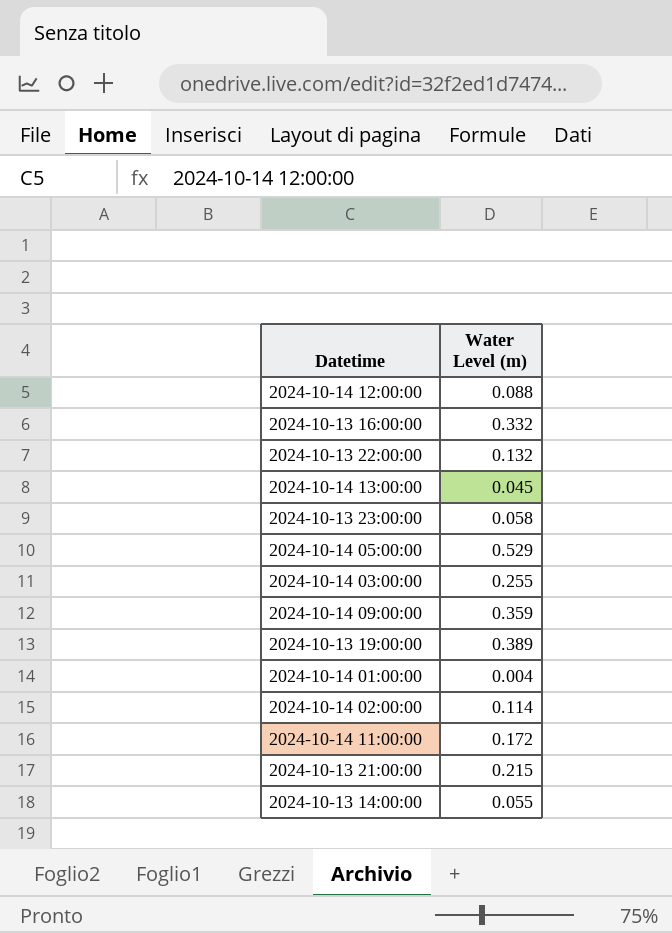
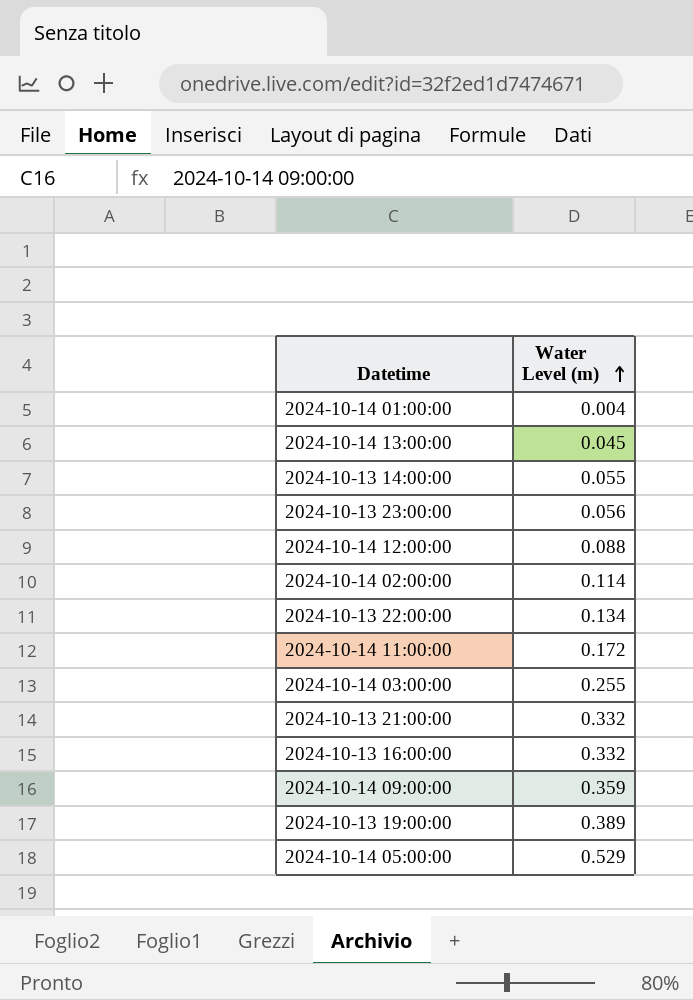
row order: none -> Water Level (m) ascending
2024-10-13 23:00:00 | Water Level (m): 0.058 -> 0.056
2024-10-13 22:00:00 | Water Level (m): 0.132 -> 0.134
2024-10-13 21:00:00 | Water Level (m): 0.215 -> 0.332

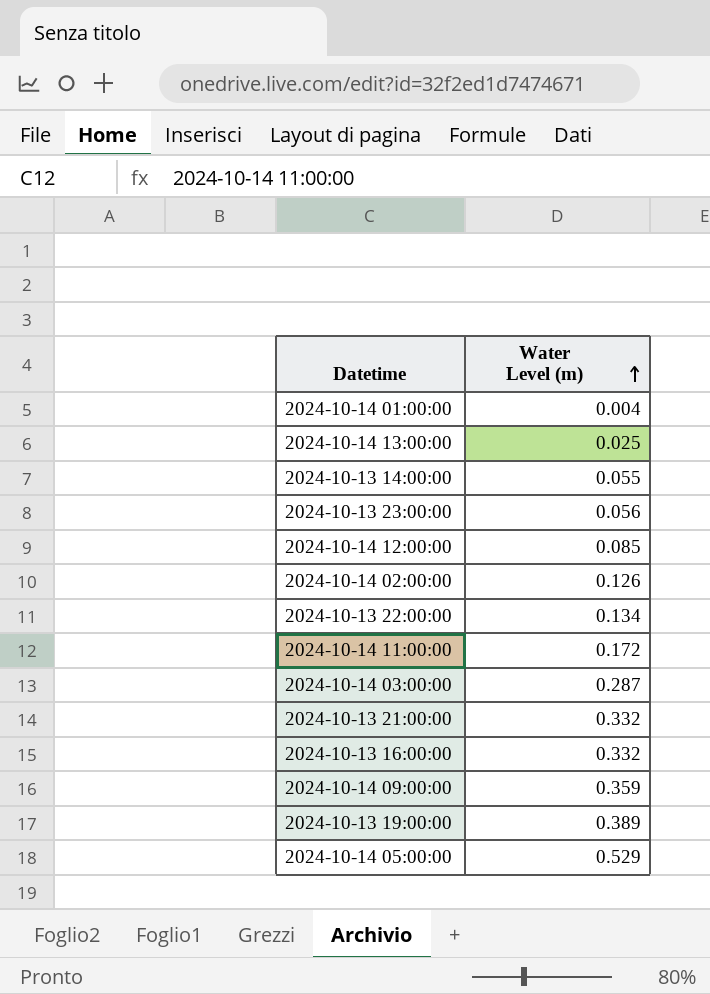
2024-10-14 13:00:00 | Water Level (m): 0.045 -> 0.025
2024-10-14 12:00:00 | Water Level (m): 0.088 -> 0.085
2024-10-14 02:00:00 | Water Level (m): 0.114 -> 0.126
2024-10-14 03:00:00 | Water Level (m): 0.255 -> 0.287

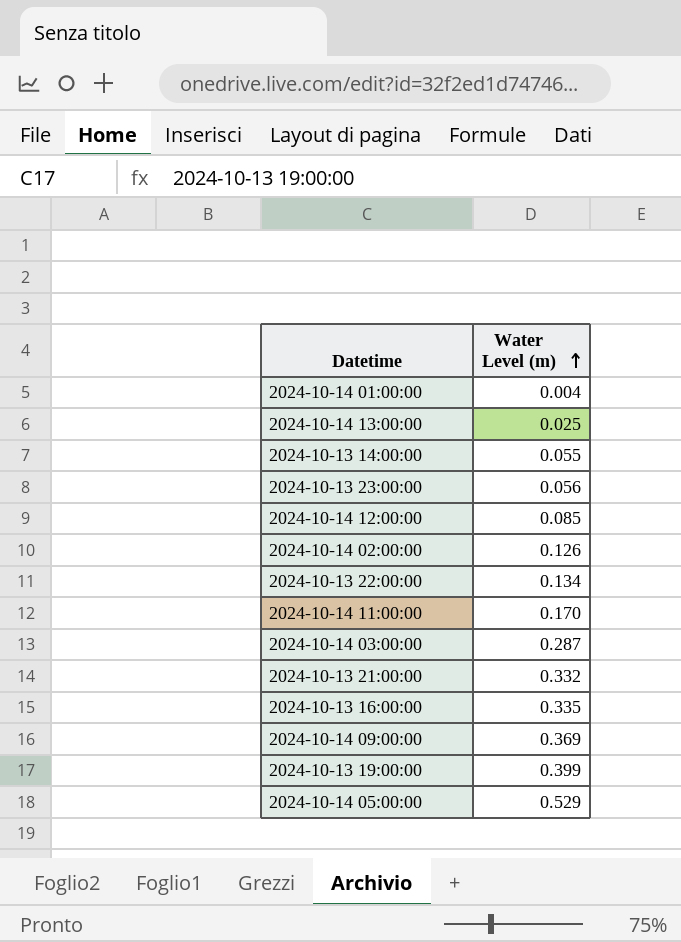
2024-10-14 11:00:00 | Water Level (m): 0.172 -> 0.170
2024-10-13 16:00:00 | Water Level (m): 0.332 -> 0.335
2024-10-14 09:00:00 | Water Level (m): 0.359 -> 0.369
2024-10-13 19:00:00 | Water Level (m): 0.389 -> 0.399

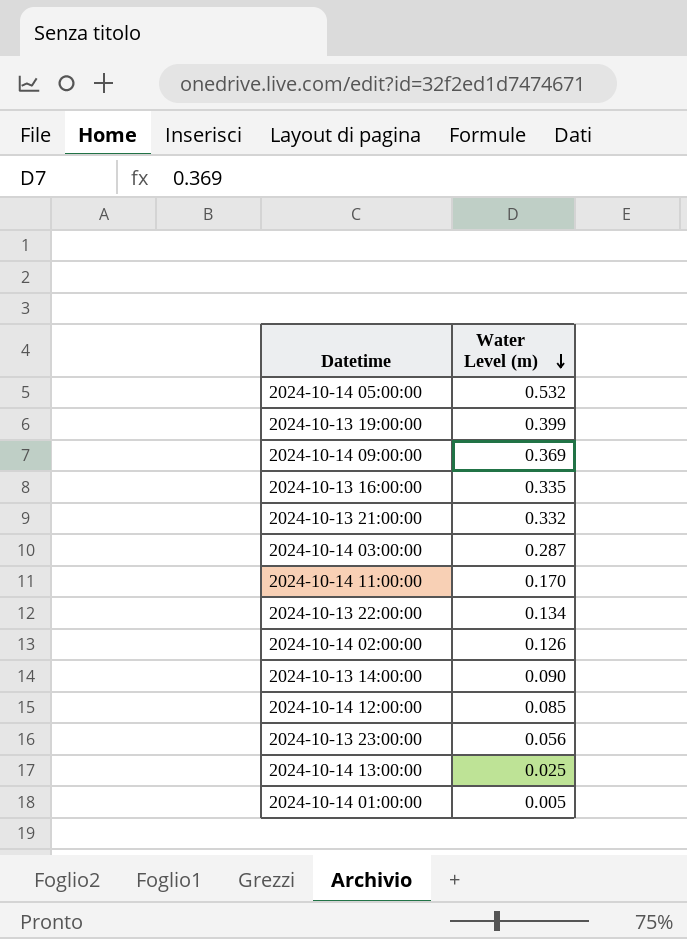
row order: Water Level (m) ascending -> Water Level (m) descending
2024-10-14 05:00:00 | Water Level (m): 0.529 -> 0.532
2024-10-13 14:00:00 | Water Level (m): 0.055 -> 0.090
2024-10-14 01:00:00 | Water Level (m): 0.004 -> 0.005

